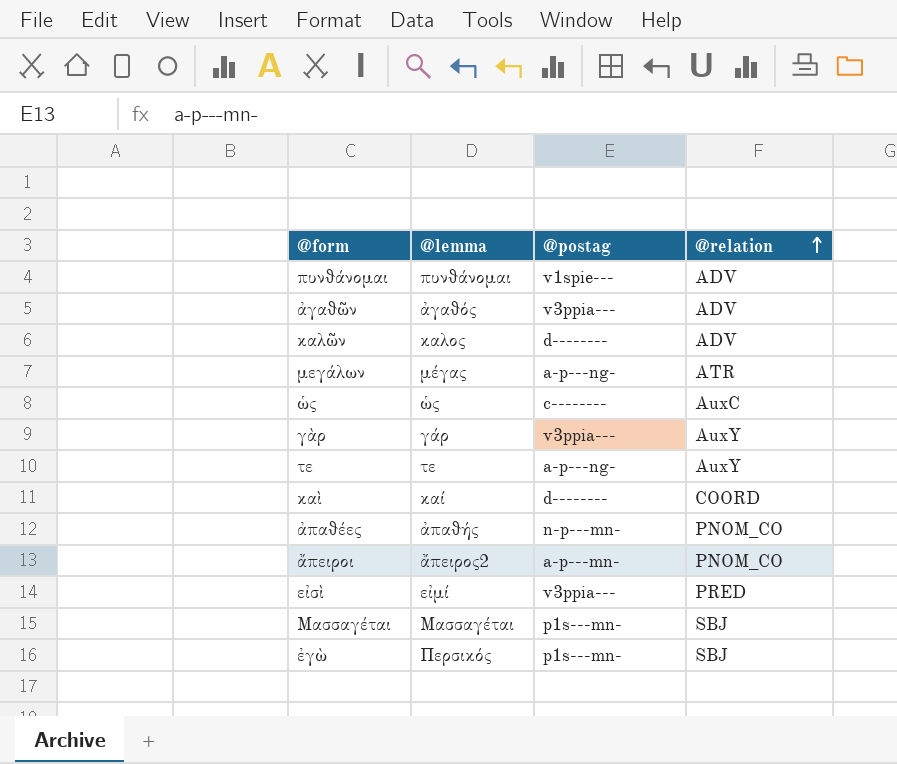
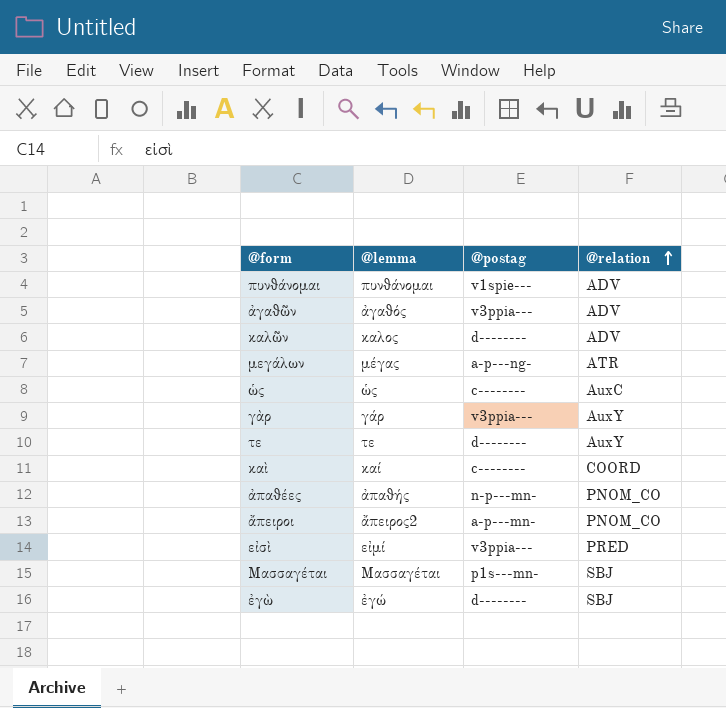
τε | @postag: a-p---ng- -> d--------
καὶ | @postag: d-------- -> c--------
ἐγὼ | @lemma: Περσικός -> ἐγώ
ἐγὼ | @postag: p1s---mn- -> d--------

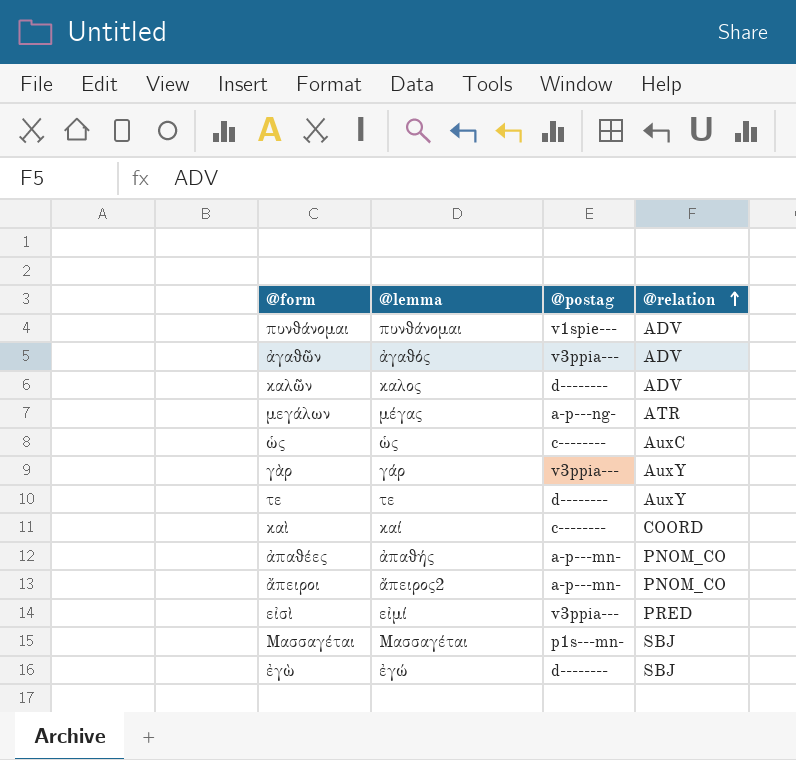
ἀπαθέες | @postag: n-p---mn- -> a-p---mn-

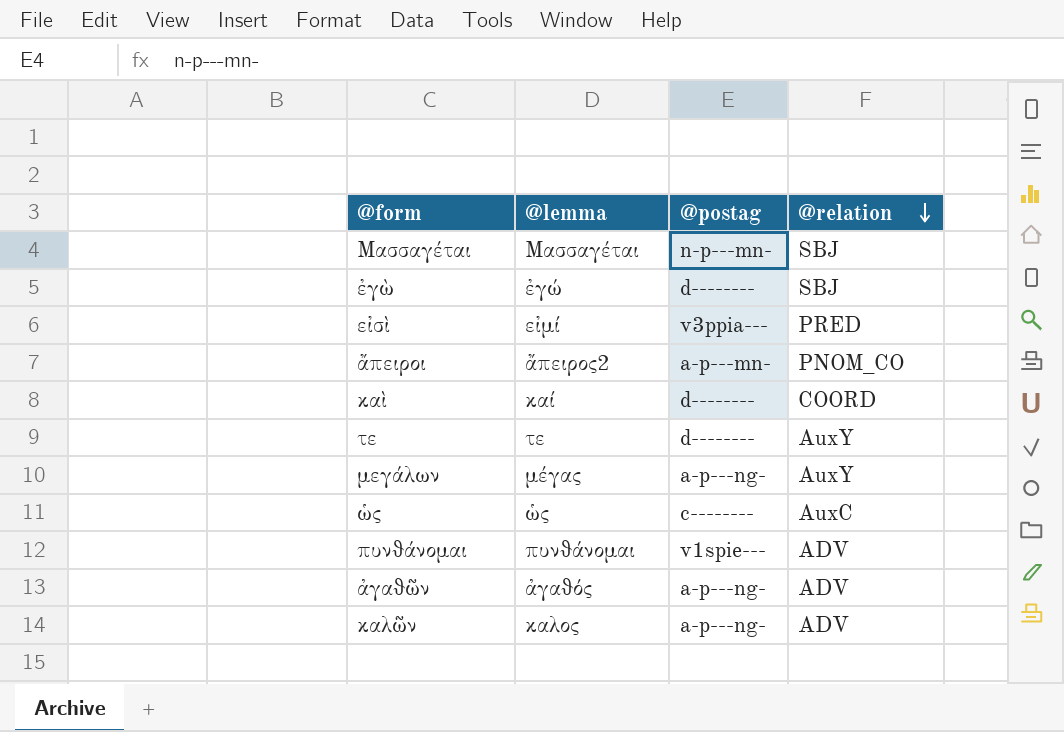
row order: @relation ascending -> @relation descending
row γὰρ: γάρ | v3ppia--- | AuxY -> none
row ἀπαθέες: ἀπαθής | a-p---mn- | PNOM_CO -> none
Μασσαγέται | @postag: p1s---mn- -> n-p---mn-
καὶ | @postag: c-------- -> d--------
μεγάλων | @relation: ATR -> AuxY
ἀγαθῶν | @postag: v3ppia--- -> a-p---ng-
καλῶν | @postag: d-------- -> a-p---ng-

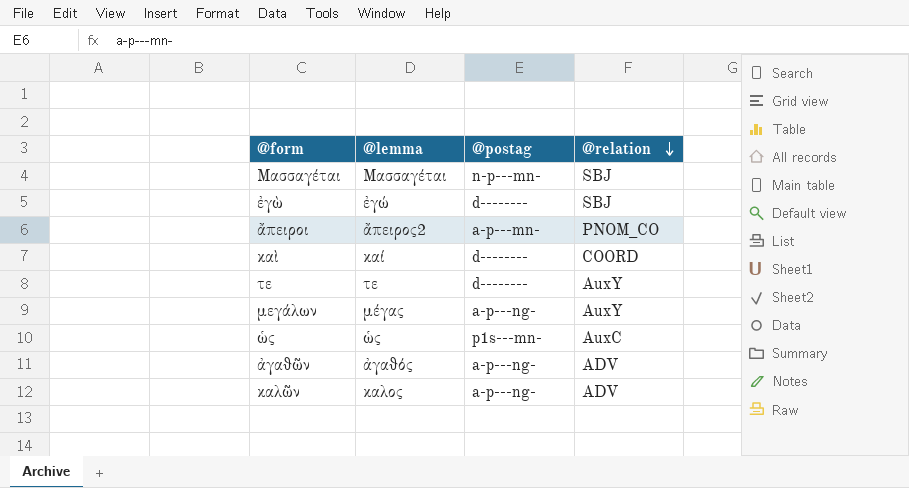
row εἰσὶ: εἰμί | v3ppia--- | PRED -> none
row πυνθάνομαι: πυνθάνομαι | v1spie--- | ADV -> none
ὡς | @postag: c-------- -> p1s---mn-

